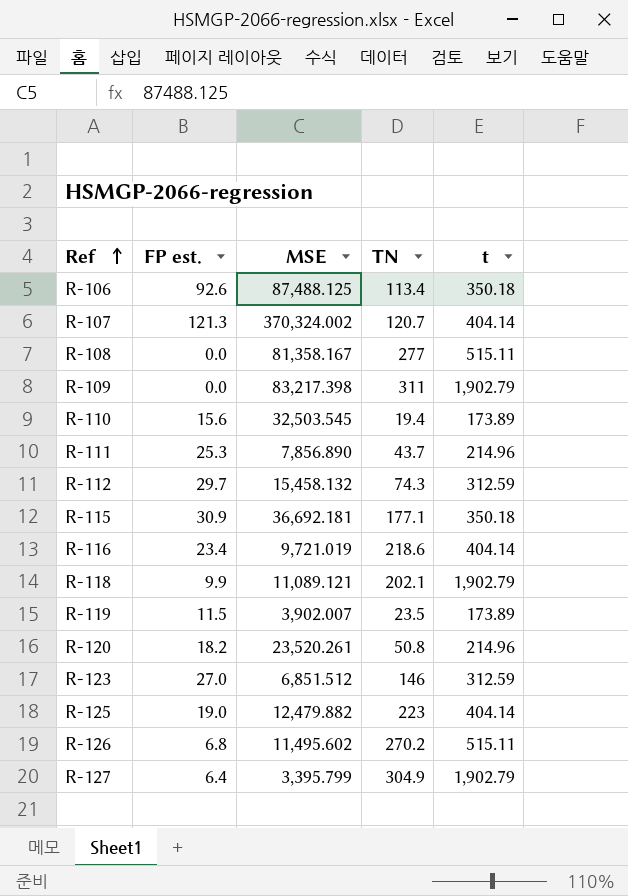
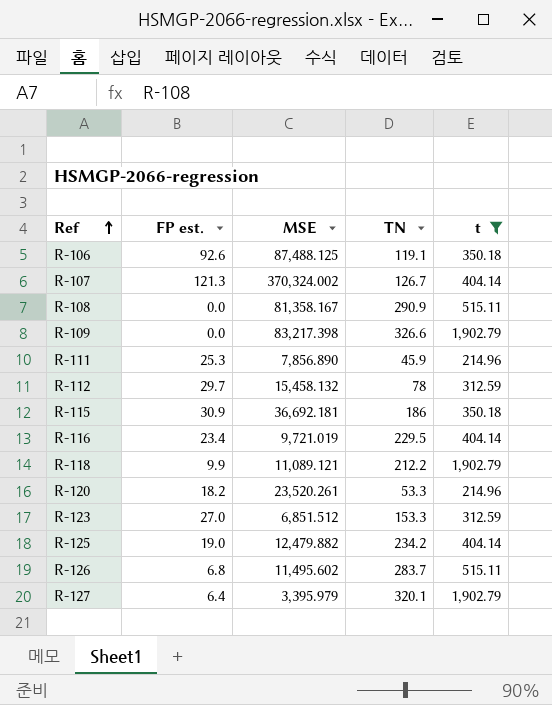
filter: none -> t != 173.89
R-106 | TN: 113.4 -> 119.1
R-107 | TN: 120.7 -> 126.7
R-108 | TN: 277 -> 290.9
R-109 | TN: 311 -> 326.6
R-111 | TN: 43.7 -> 45.9
R-112 | TN: 74.3 -> 78
R-115 | TN: 177.1 -> 186
R-116 | TN: 218.6 -> 229.5
R-118 | TN: 202.1 -> 212.2
R-120 | TN: 50.8 -> 53.3
R-123 | TN: 146 -> 153.3
R-125 | TN: 223 -> 234.2
R-126 | TN: 270.2 -> 283.7
R-127 | MSE: 3,395.799 -> 3,395.979
R-127 | TN: 304.9 -> 320.1

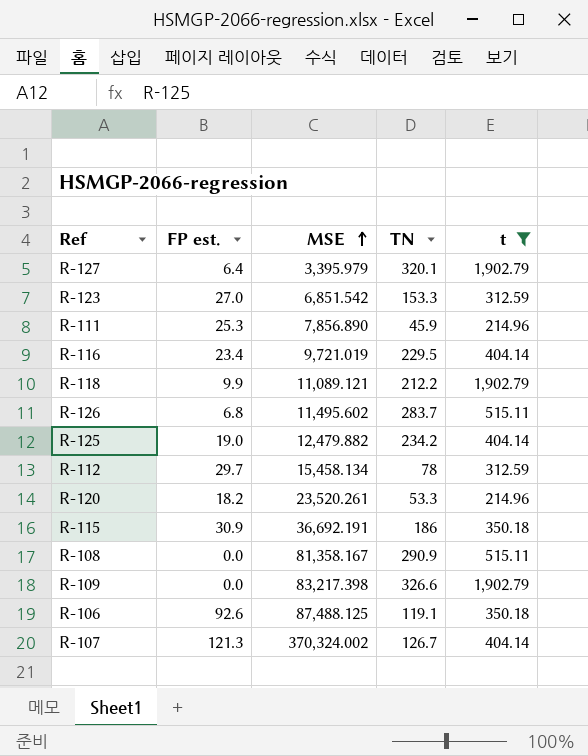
row order: Ref ascending -> MSE ascending
R-123 | MSE: 6,851.512 -> 6,851.542
R-112 | MSE: 15,458.132 -> 15,458.134
R-115 | MSE: 36,692.181 -> 36,692.191

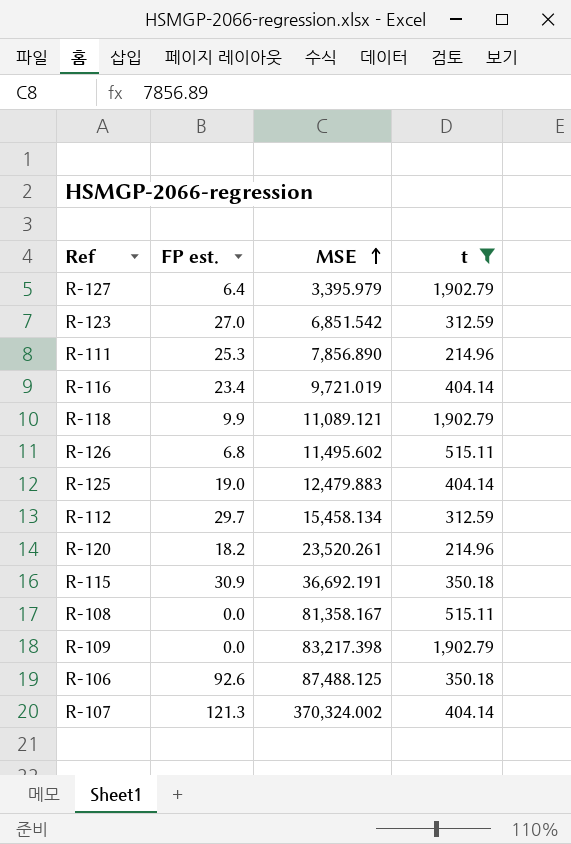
column TN | position: 4 -> none
R-125 | MSE: 12,479.882 -> 12,479.883

